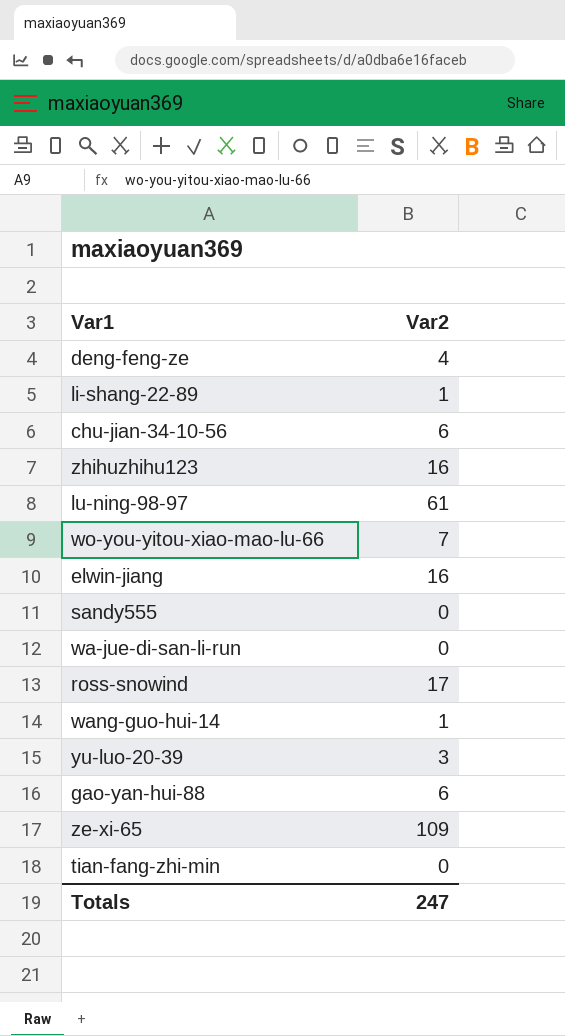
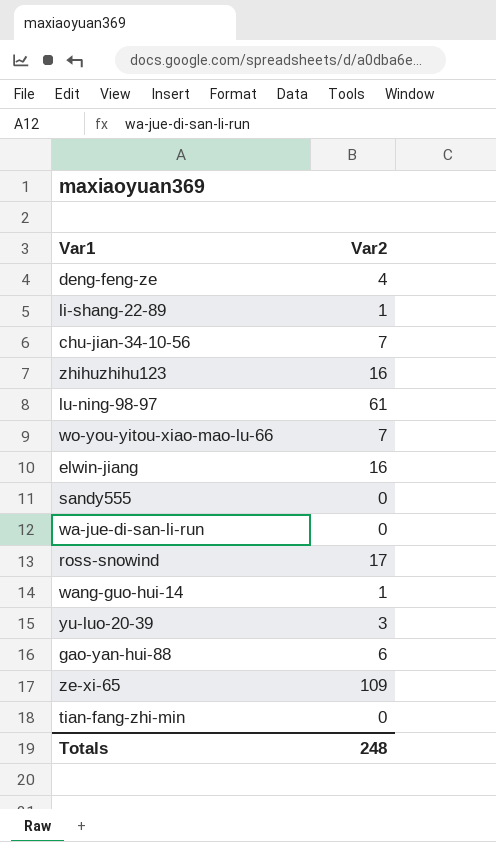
chu-jian-34-10-56 | Var2: 6 -> 7
Totals | Var2: 247 -> 248

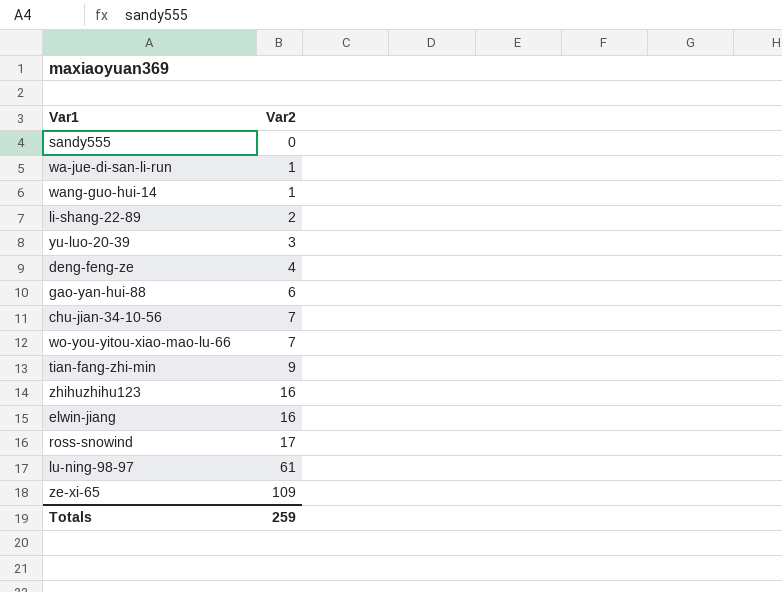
row order: none -> Var2 ascending
wa-jue-di-san-li-run | Var2: 0 -> 1
li-shang-22-89 | Var2: 1 -> 2
tian-fang-zhi-min | Var2: 0 -> 9
Totals | Var2: 248 -> 259

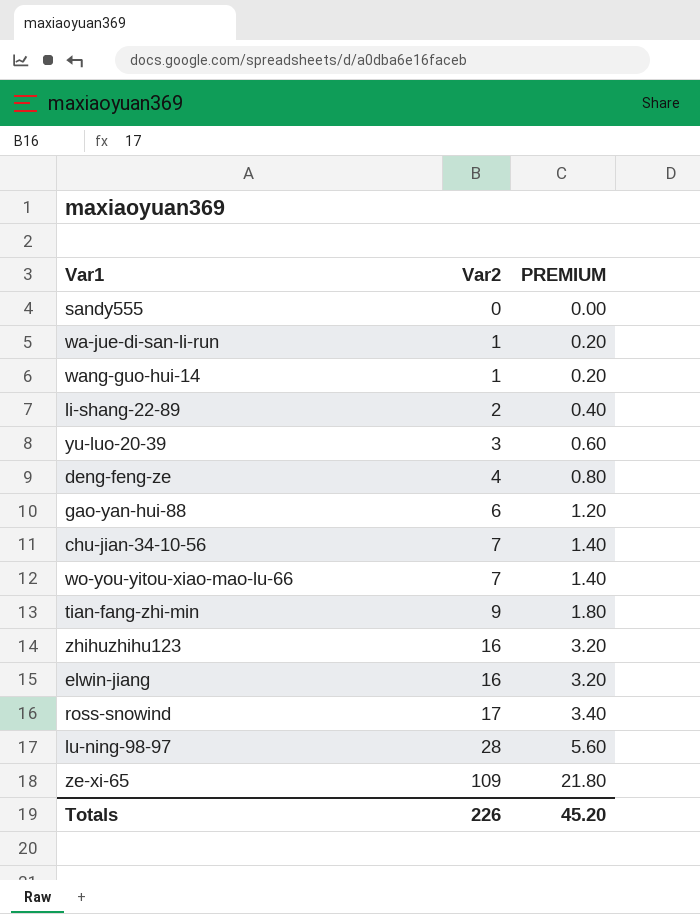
column PREMIUM | formula: none -> [Var2] * 0.2
lu-ning-98-97 | Var2: 61 -> 28
Totals | Var2: 259 -> 226

